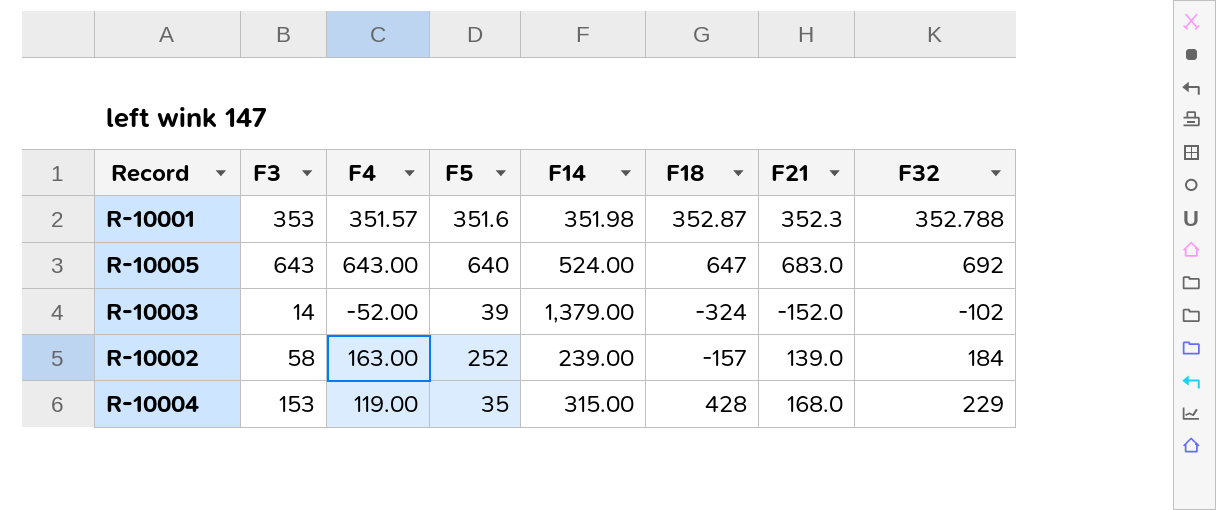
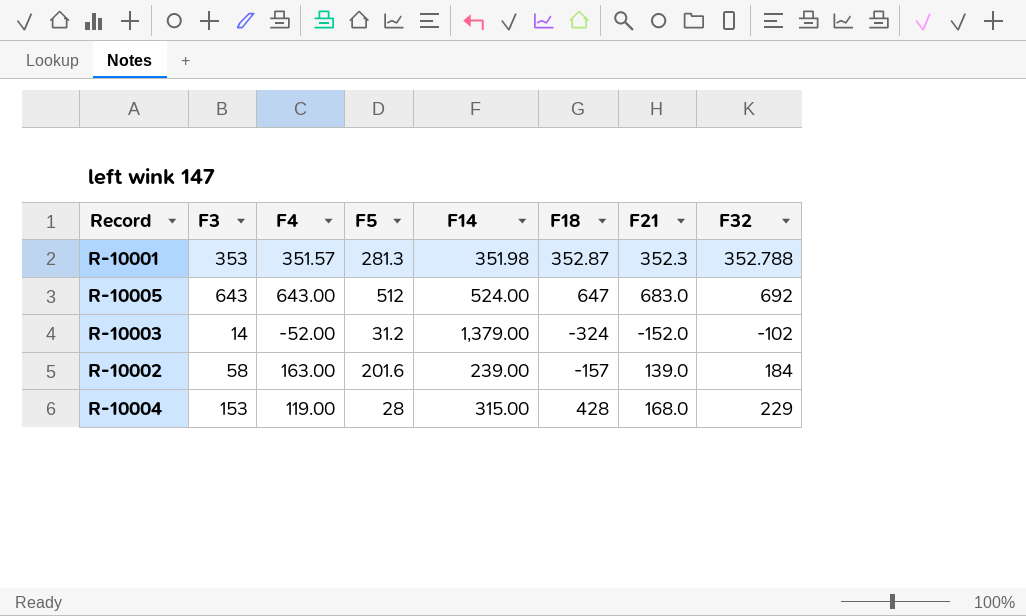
R-10001 | F5: 351.6 -> 281.3
R-10005 | F5: 640 -> 512
R-10003 | F5: 39 -> 31.2
R-10002 | F5: 252 -> 201.6
R-10004 | F5: 35 -> 28

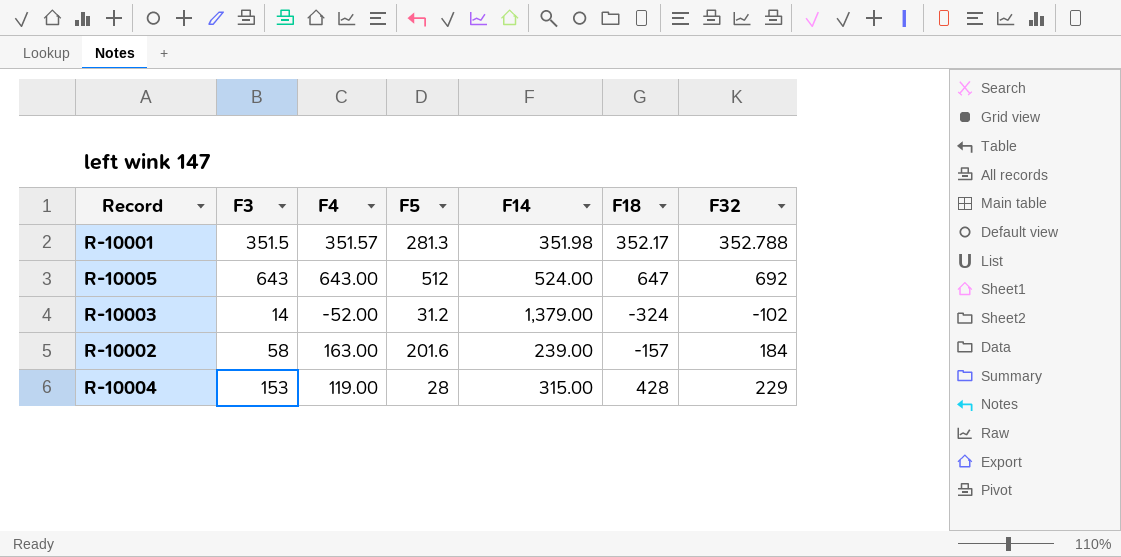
column F21 | position: 7 -> none
R-10001 | F3: 353 -> 351.5
R-10001 | F18: 352.87 -> 352.17

